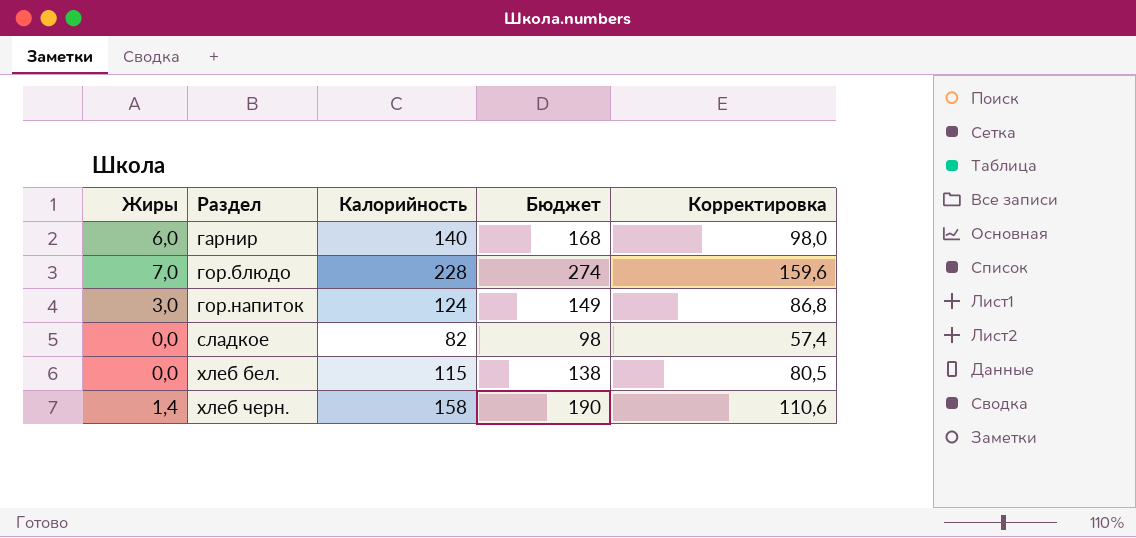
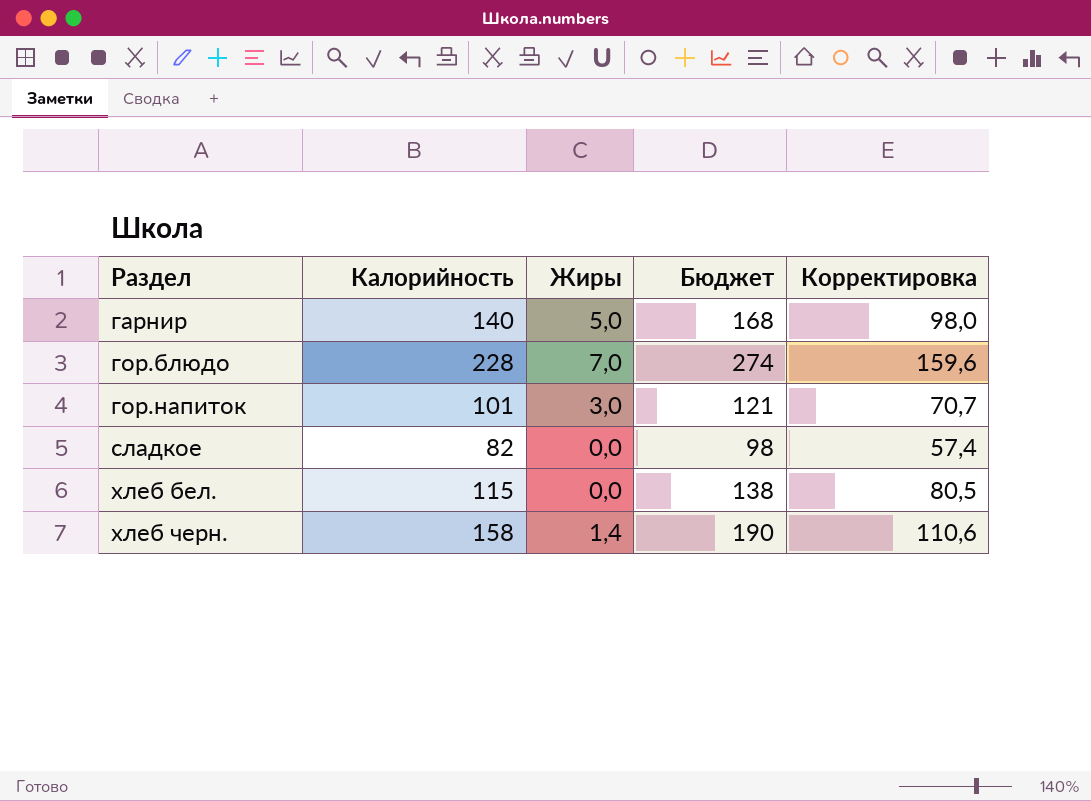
column Жиры | position: 1 -> 3
гарнир | Жиры: 6,0 -> 5,0
гор.напиток | Калорийность: 124 -> 101
гор.напиток | Бюджет: 149 -> 121
гор.напиток | Корректировка: 86,8 -> 70,7

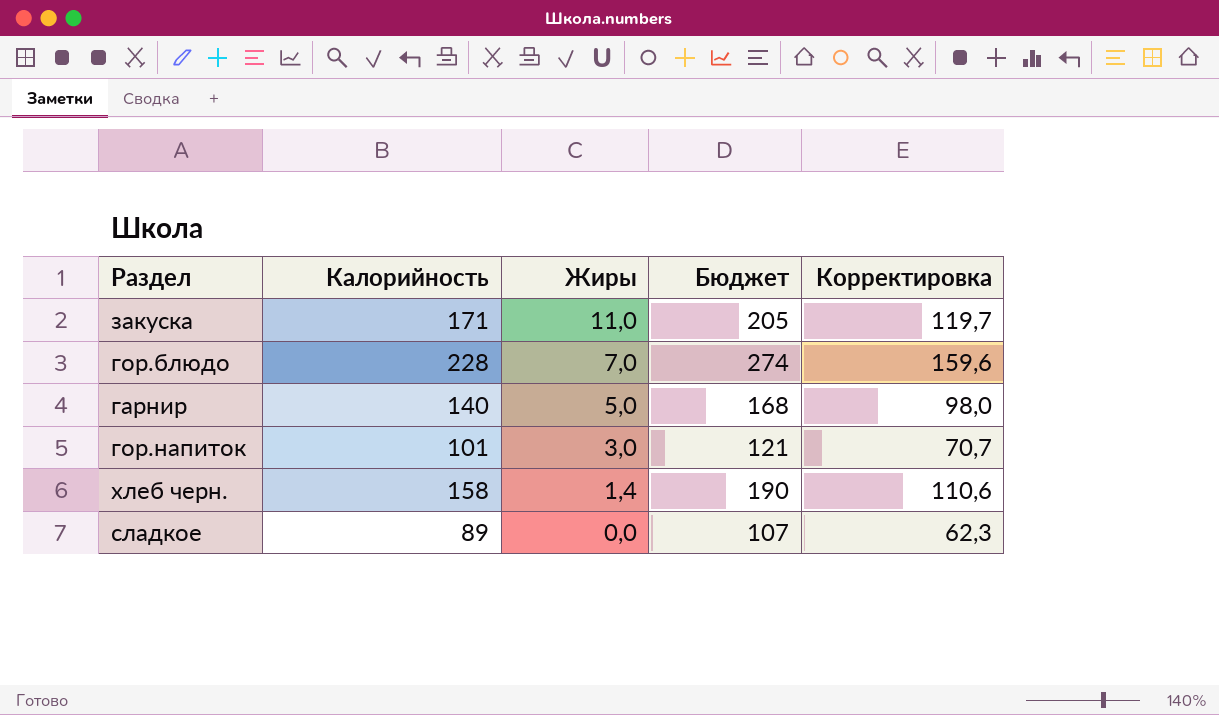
row order: Раздел ascending -> Жиры descending
row хлеб бел.: 115 | 0,0 | 138 | 80,5 -> none
row закуска: none -> 171 | 11,0 | 205 | 119,7
сладкое | Калорийность: 82 -> 89
сладкое | Бюджет: 98 -> 107
сладкое | Корректировка: 57,4 -> 62,3

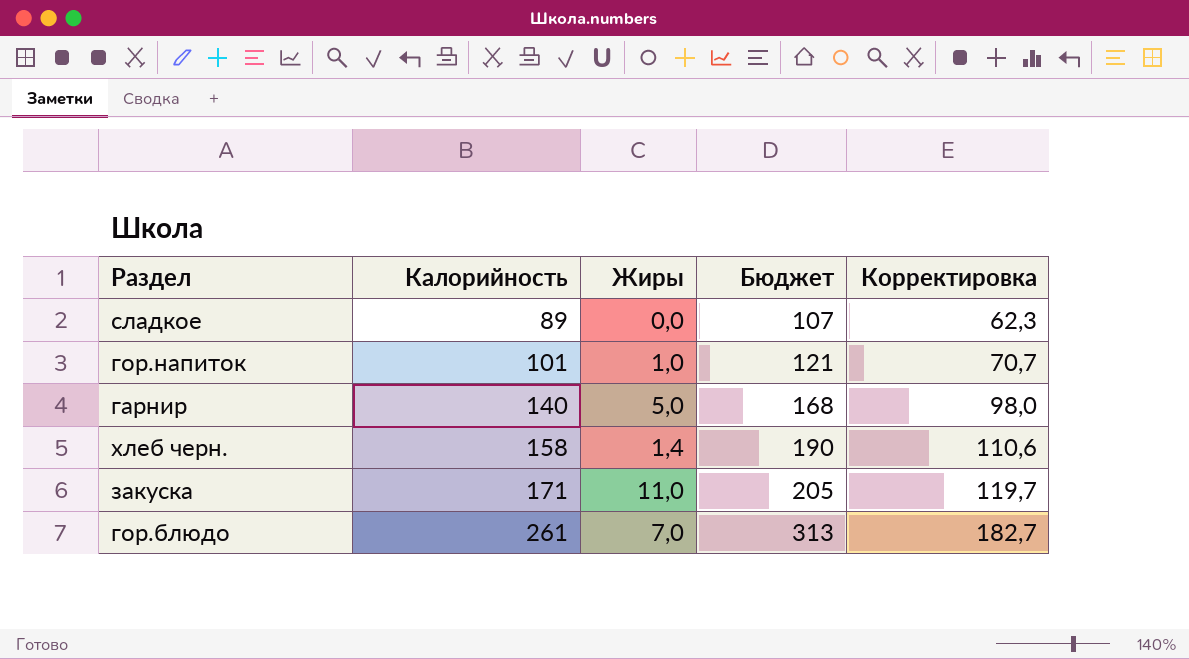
row order: Жиры descending -> Калорийность ascending
гор.напиток | Жиры: 3,0 -> 1,0
гор.блюдо | Калорийность: 228 -> 261
гор.блюдо | Бюджет: 274 -> 313
гор.блюдо | Корректировка: 159,6 -> 182,7

